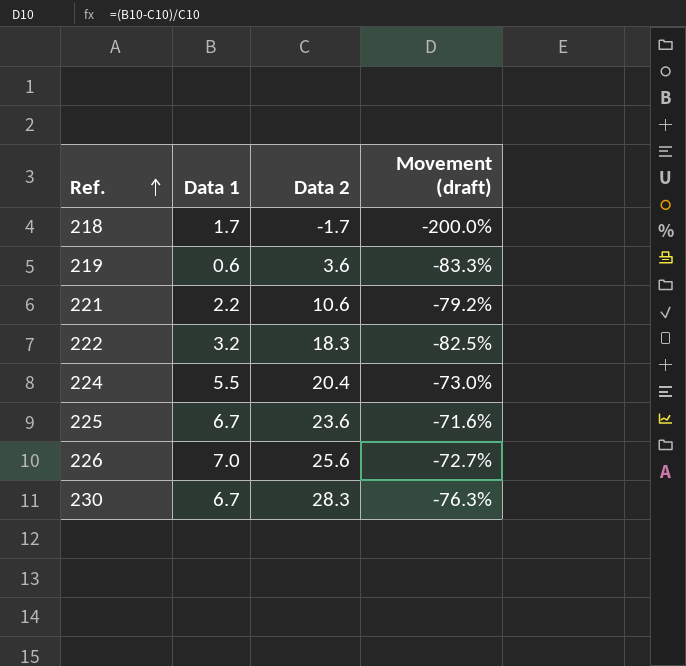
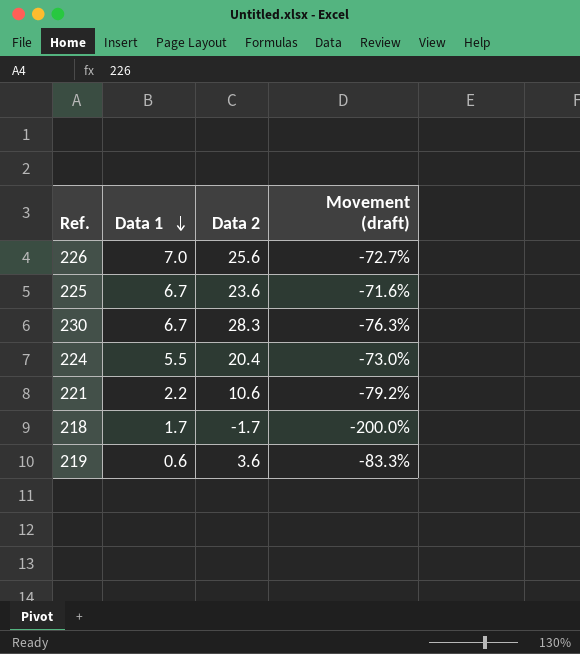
row order: Ref. ascending -> Data 1 descending
row 222: 3.2 | 18.3 | -82.5% -> none

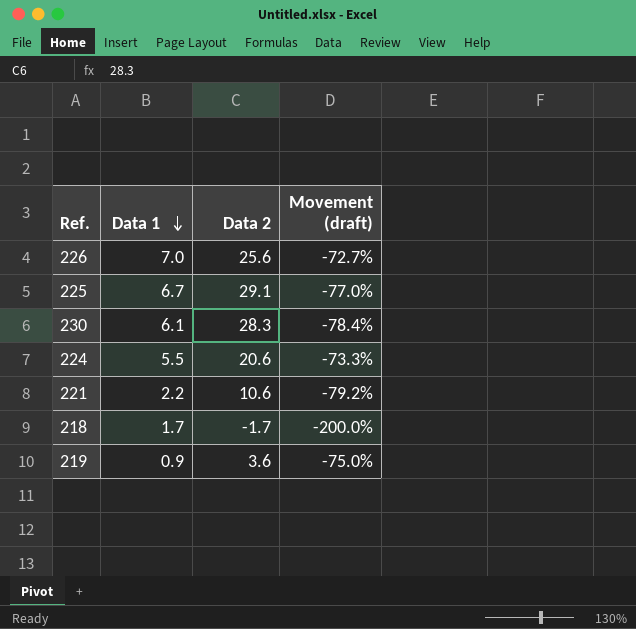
225 | Data 2: 23.6 -> 29.1
225 | Movement (draft): -71.6% -> -77.0%
230 | Data 1: 6.7 -> 6.1
230 | Movement (draft): -76.3% -> -78.4%
224 | Data 2: 20.4 -> 20.6
224 | Movement (draft): -73.0% -> -73.3%
219 | Data 1: 0.6 -> 0.9
219 | Movement (draft): -83.3% -> -75.0%

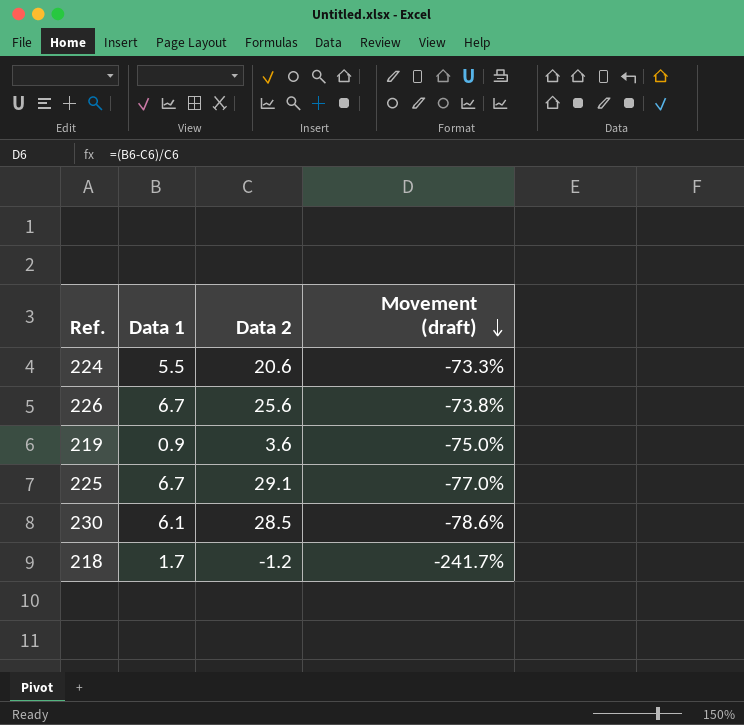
row order: Data 1 descending -> Movement (draft) descending
row 221: 2.2 | 10.6 | -79.2% -> none
226 | Data 1: 7.0 -> 6.7
226 | Movement (draft): -72.7% -> -73.8%
230 | Data 2: 28.3 -> 28.5
230 | Movement (draft): -78.4% -> -78.6%
218 | Data 2: -1.7 -> -1.2
218 | Movement (draft): -200.0% -> -241.7%

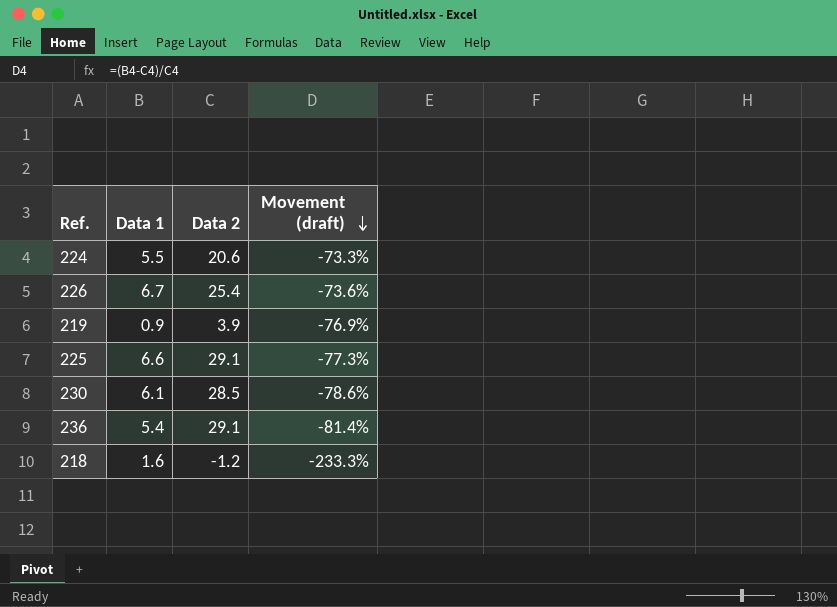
226 | Data 2: 25.6 -> 25.4
226 | Movement (draft): -73.8% -> -73.6%
219 | Data 2: 3.6 -> 3.9
219 | Movement (draft): -75.0% -> -76.9%
225 | Data 1: 6.7 -> 6.6
225 | Movement (draft): -77.0% -> -77.3%
row 236: none -> 5.4 | 29.1 | -81.4%
218 | Data 1: 1.7 -> 1.6
218 | Movement (draft): -241.7% -> -233.3%

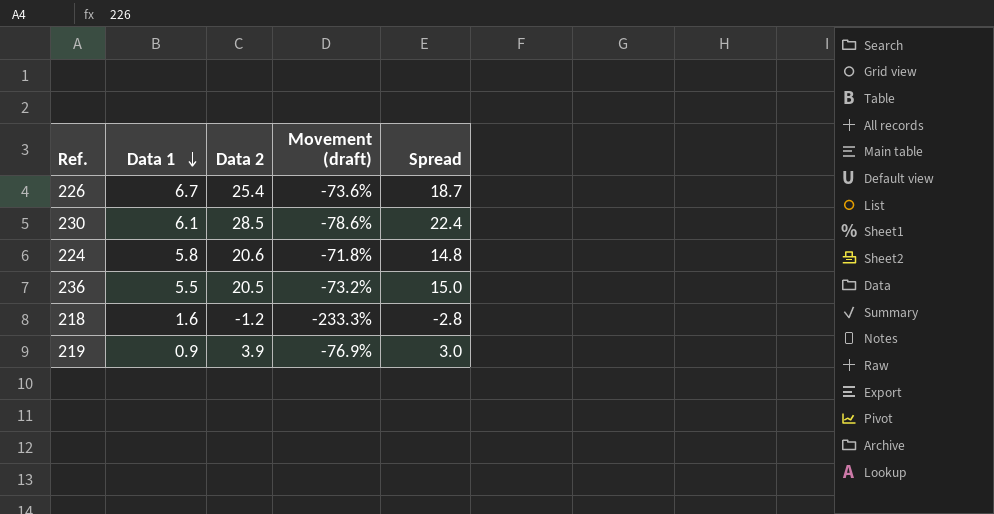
row order: Movement (draft) descending -> Data 1 descending
column Spread | formula: none -> [Data 2] - [Data 1]
row 225: 6.6 | 29.1 | -77.3% -> none
224 | Data 1: 5.5 -> 5.8
224 | Movement (draft): -73.3% -> -71.8%
236 | Data 1: 5.4 -> 5.5
236 | Data 2: 29.1 -> 20.5
236 | Movement (draft): -81.4% -> -73.2%

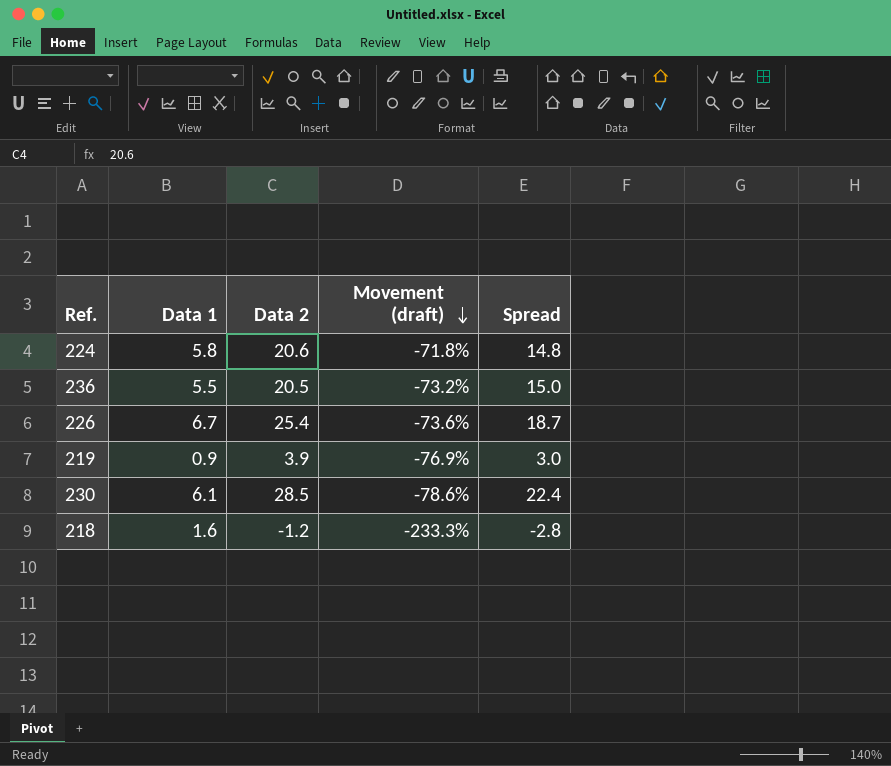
row order: Data 1 descending -> Movement (draft) descending

